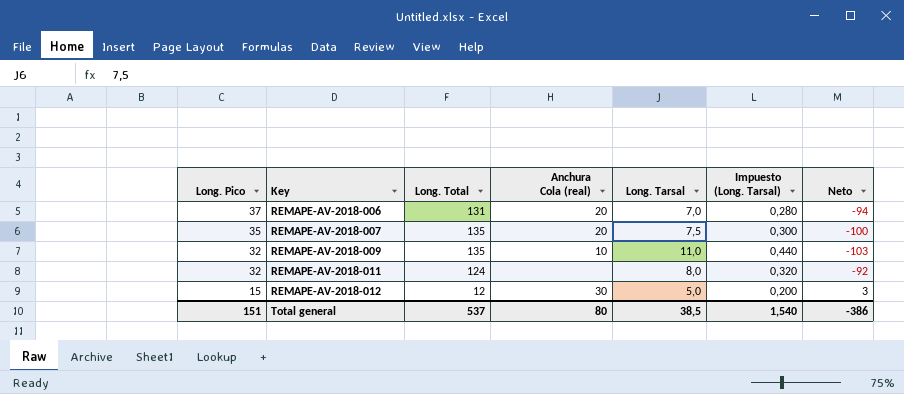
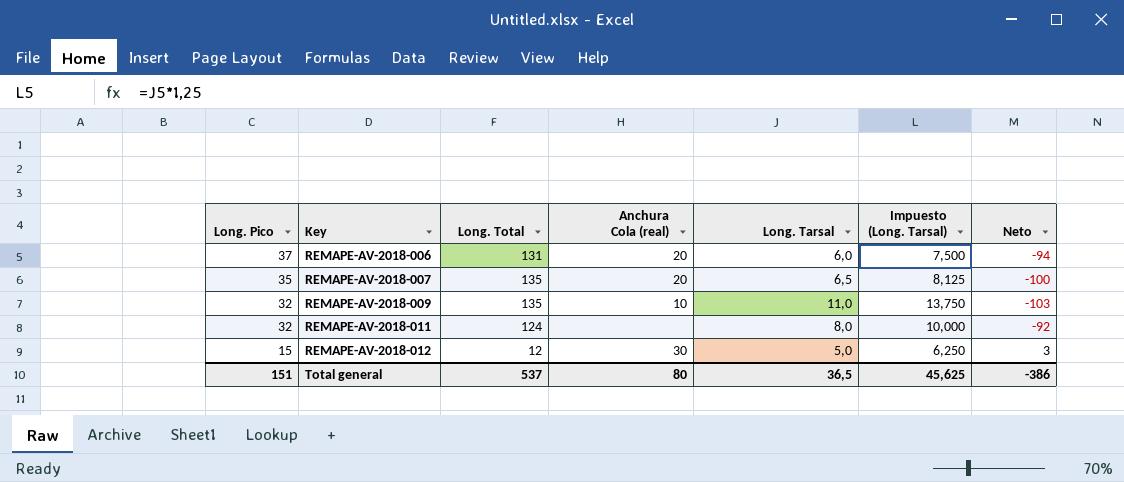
column Impuesto (Long. Tarsal) | formula: [Long. Tarsal] * 0,04 -> [Long. Tarsal] * 1,25
REMAPE-AV-2018-006 | Long. Tarsal: 7,0 -> 6,0
REMAPE-AV-2018-007 | Long. Tarsal: 7,5 -> 6,5
Total general | Long. Tarsal: 38,5 -> 36,5
Total general | Impuesto (Long. Tarsal): 1,540 -> 45,625

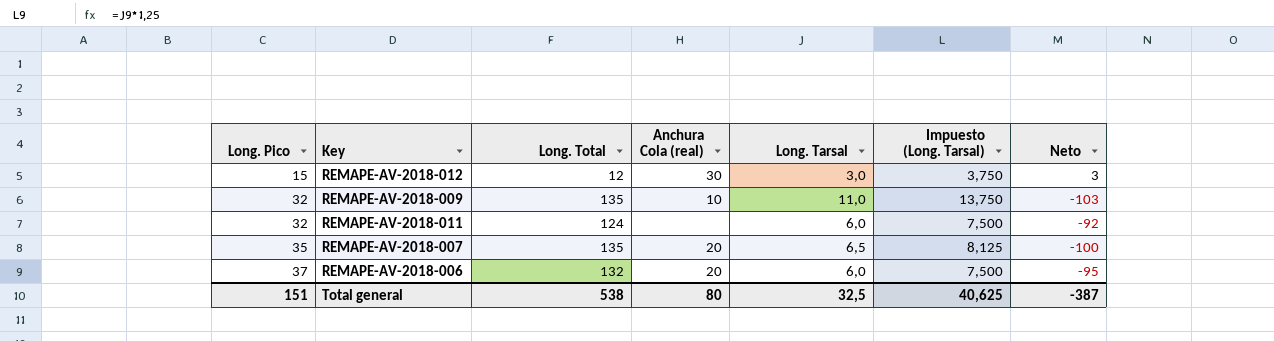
row order: Long. Pico descending -> Long. Pico ascending
REMAPE-AV-2018-012 | Long. Tarsal: 5,0 -> 3,0
REMAPE-AV-2018-012 | Impuesto (Long. Tarsal): 6,250 -> 3,750
REMAPE-AV-2018-011 | Long. Tarsal: 8,0 -> 6,0
REMAPE-AV-2018-011 | Impuesto (Long. Tarsal): 10,000 -> 7,500
REMAPE-AV-2018-006 | Long. Total: 131 -> 132
REMAPE-AV-2018-006 | Neto: -94 -> -95
Total general | Long. Total: 537 -> 538
Total general | Long. Tarsal: 36,5 -> 32,5
Total general | Impuesto (Long. Tarsal): 45,625 -> 40,625
Total general | Neto: -386 -> -387

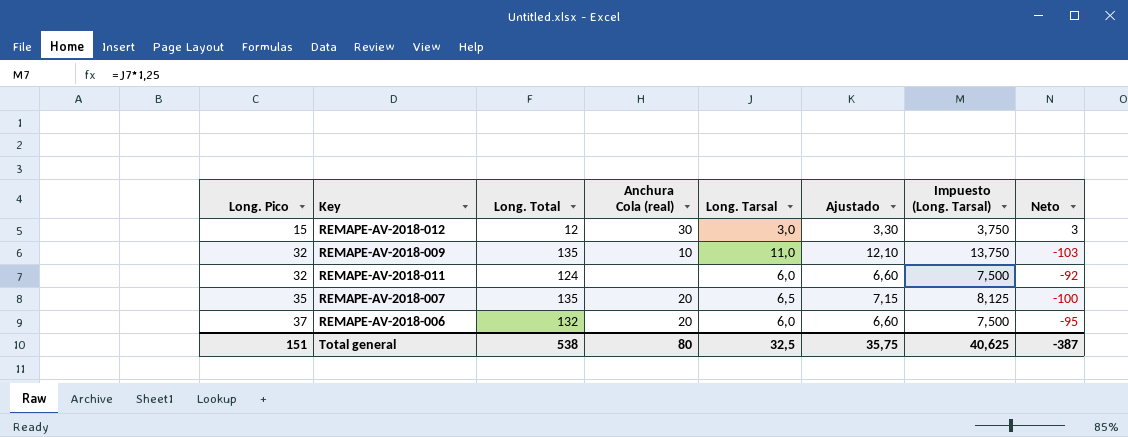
column Ajustado | formula: none -> [Long. Tarsal] * 1,1

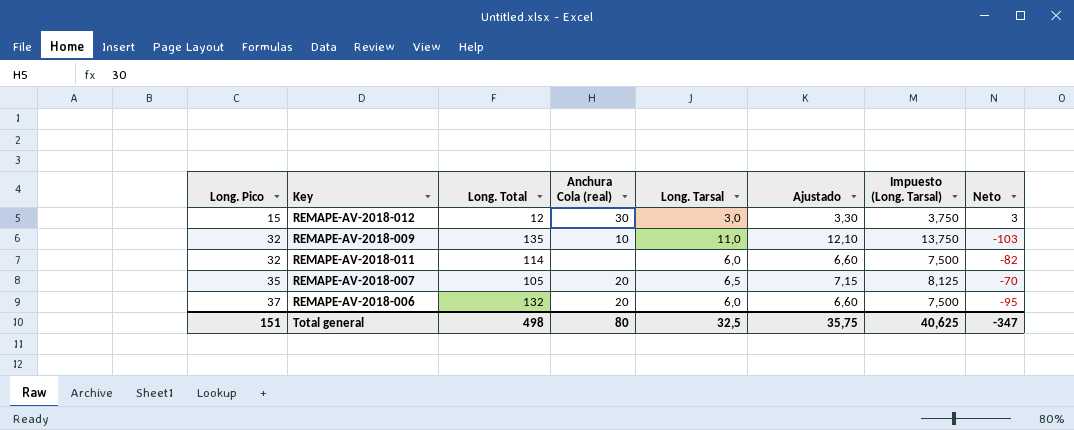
REMAPE-AV-2018-011 | Long. Total: 124 -> 114
REMAPE-AV-2018-011 | Neto: -92 -> -82
REMAPE-AV-2018-007 | Long. Total: 135 -> 105
REMAPE-AV-2018-007 | Neto: -100 -> -70
Total general | Long. Total: 538 -> 498
Total general | Neto: -387 -> -347

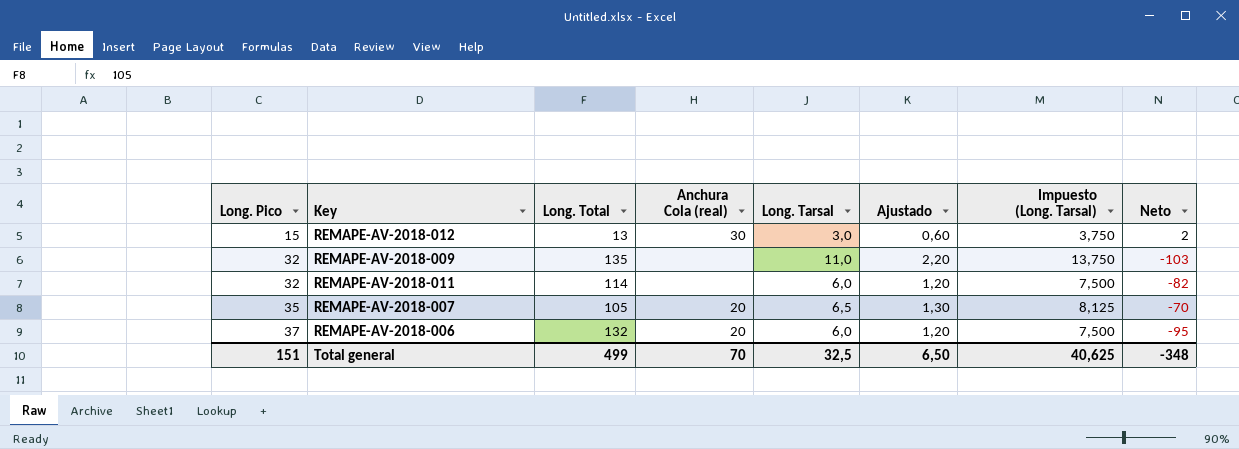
column Ajustado | formula: [Long. Tarsal] * 1,1 -> [Long. Tarsal] * 0,2
REMAPE-AV-2018-012 | Long. Total: 12 -> 13
REMAPE-AV-2018-012 | Neto: 3 -> 2
REMAPE-AV-2018-009 | Anchura Cola (real): 10 -> none
Total general | Long. Total: 498 -> 499
Total general | Anchura Cola (real): 80 -> 70
Total general | Ajustado: 35,75 -> 6,50
Total general | Neto: -347 -> -348

